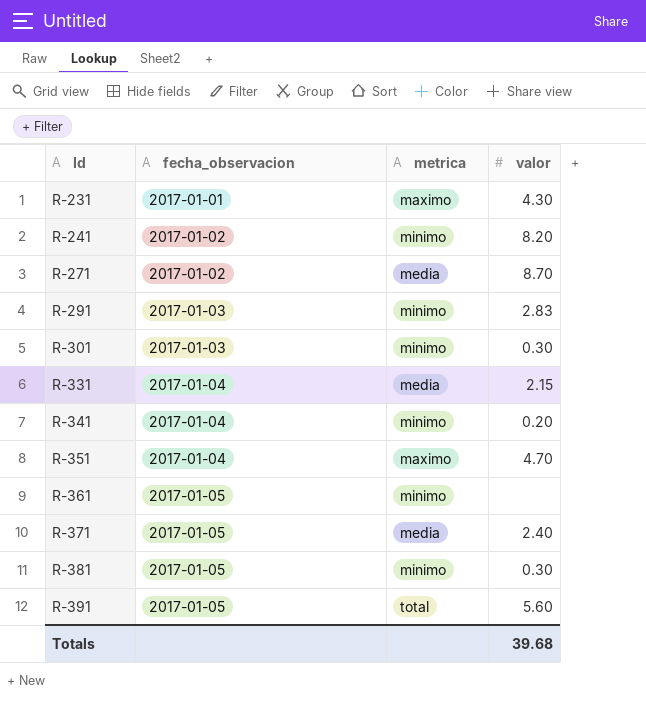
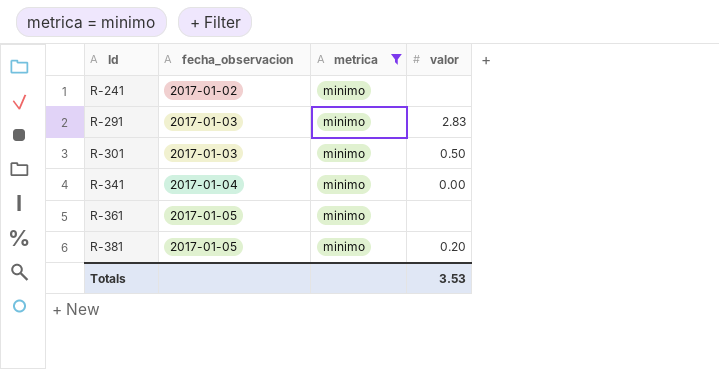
filter: none -> metrica = minimo
R-241 | valor: 8.20 -> none
R-301 | valor: 0.30 -> 0.50
R-341 | valor: 0.20 -> 0.00
R-381 | valor: 0.30 -> 0.20
Totals | valor: 39.68 -> 3.53

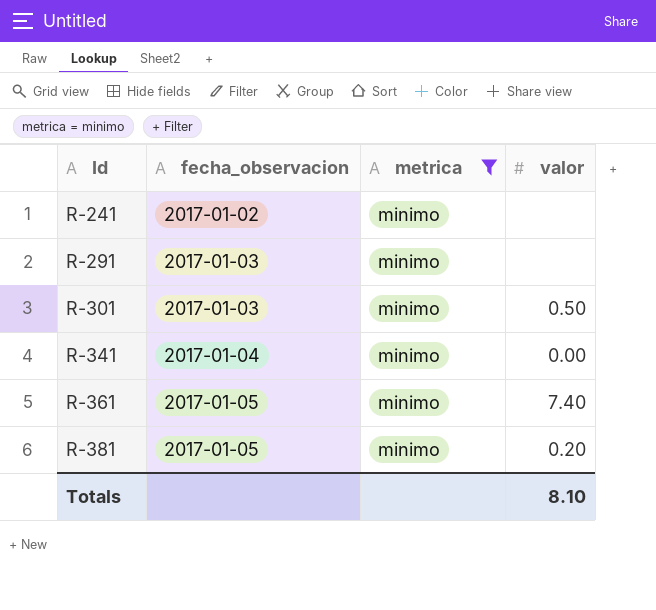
R-291 | valor: 2.83 -> none
R-361 | valor: none -> 7.40
Totals | valor: 3.53 -> 8.10

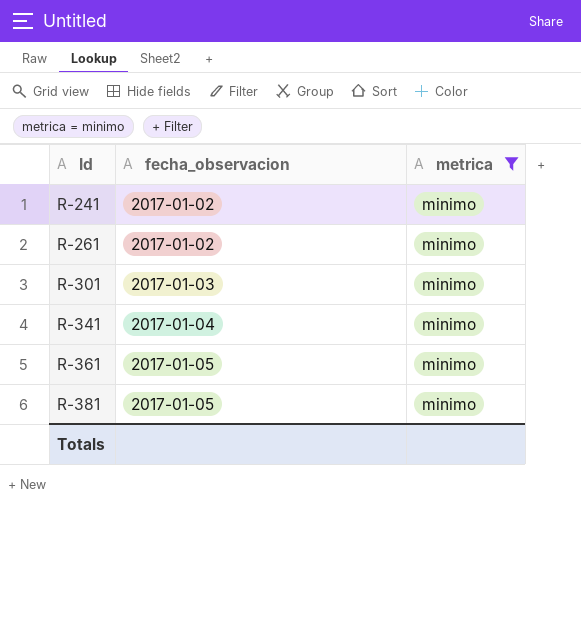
column valor | position: 4 -> none
row R-291: 2017-01-03 | minimo | none -> none
row R-261: none -> 2017-01-02 | minimo

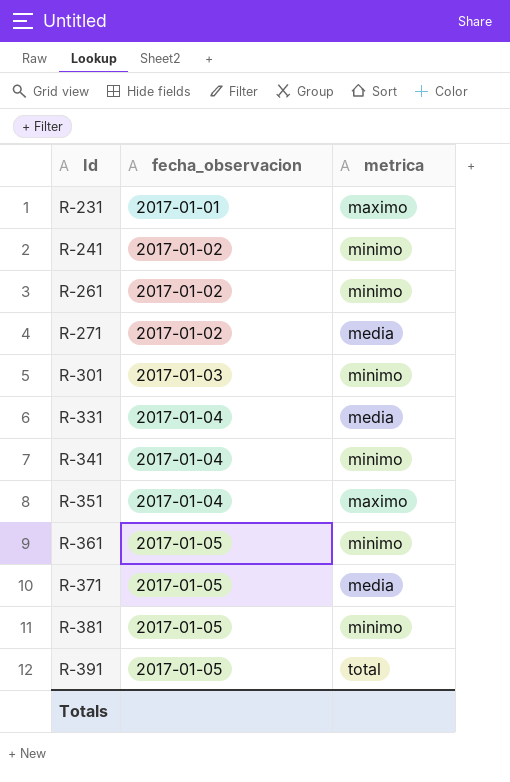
filter: metrica = minimo -> none

